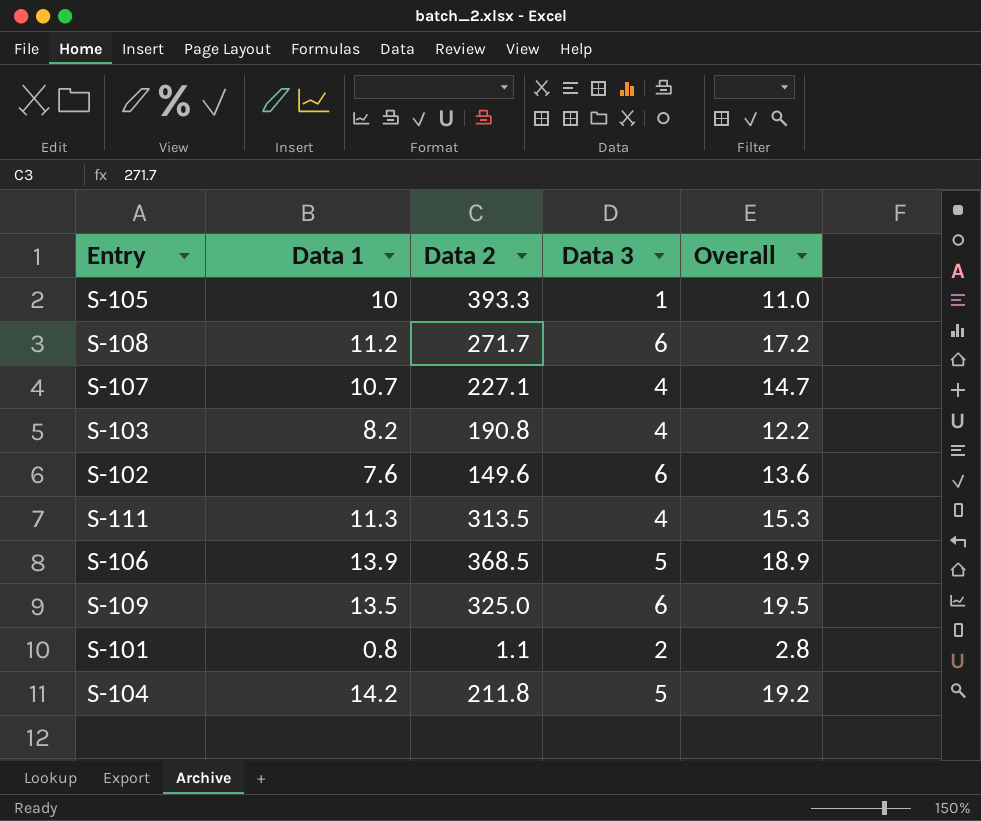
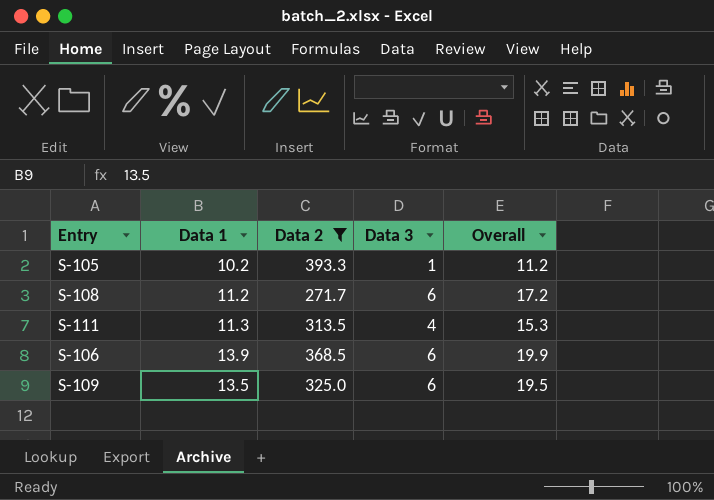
filter: none -> Data 2 >= 271.7
S-105 | Data 1: 10 -> 10.2
S-105 | Overall: 11.0 -> 11.2
S-106 | Data 3: 5 -> 6
S-106 | Overall: 18.9 -> 19.9

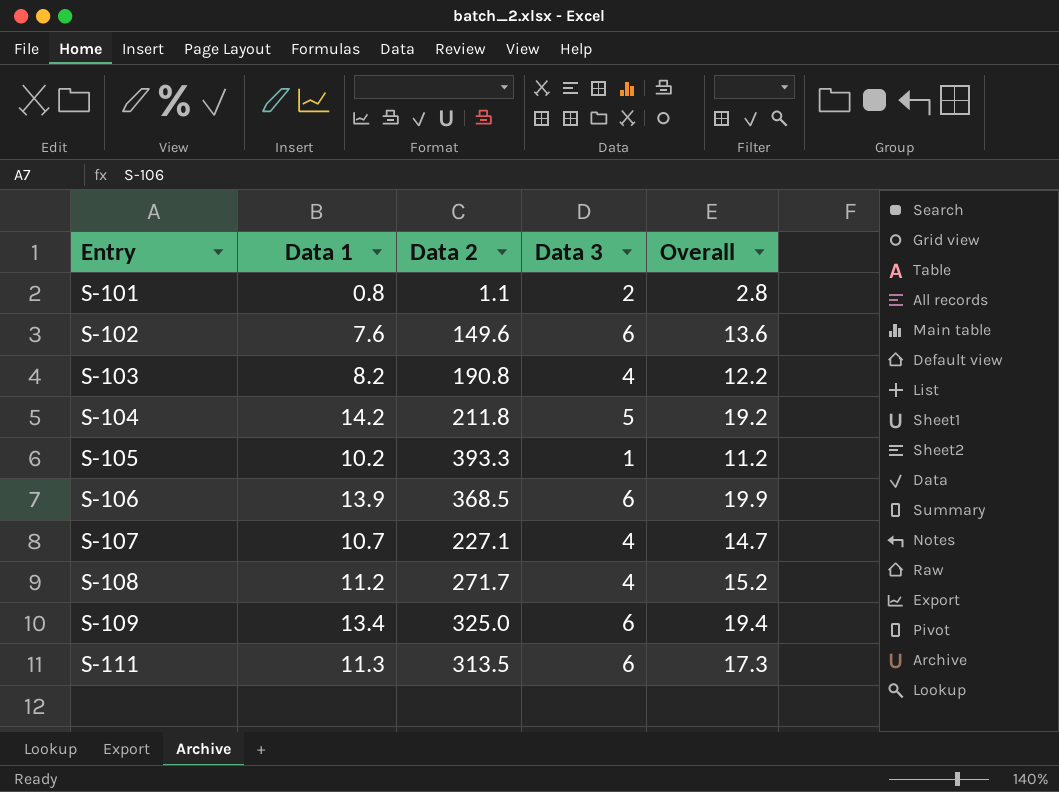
filter: Data 2 >= 271.7 -> none
row order: none -> Entry ascending
S-108 | Data 3: 6 -> 4
S-108 | Overall: 17.2 -> 15.2
S-109 | Data 1: 13.5 -> 13.4
S-109 | Overall: 19.5 -> 19.4
S-111 | Data 3: 4 -> 6
S-111 | Overall: 15.3 -> 17.3

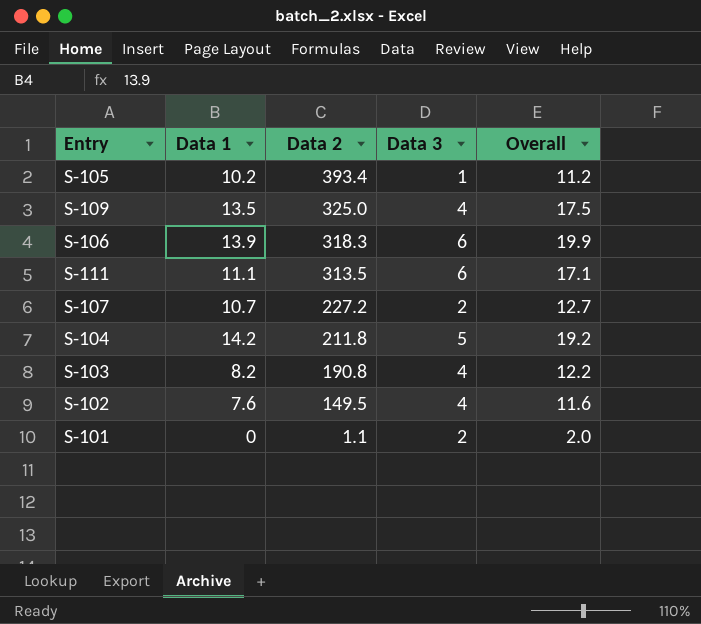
row order: Entry ascending -> Data 2 descending
row S-108: 11.2 | 271.7 | 4 | 15.2 -> none
S-105 | Data 2: 393.3 -> 393.4
S-109 | Data 1: 13.4 -> 13.5
S-109 | Data 3: 6 -> 4
S-109 | Overall: 19.4 -> 17.5
S-106 | Data 2: 368.5 -> 318.3
S-111 | Data 1: 11.3 -> 11.1
S-111 | Overall: 17.3 -> 17.1
S-107 | Data 2: 227.1 -> 227.2
S-107 | Data 3: 4 -> 2
S-107 | Overall: 14.7 -> 12.7
S-102 | Data 2: 149.6 -> 149.5
S-102 | Data 3: 6 -> 4
S-102 | Overall: 13.6 -> 11.6
S-101 | Data 1: 0.8 -> 0
S-101 | Overall: 2.8 -> 2.0

